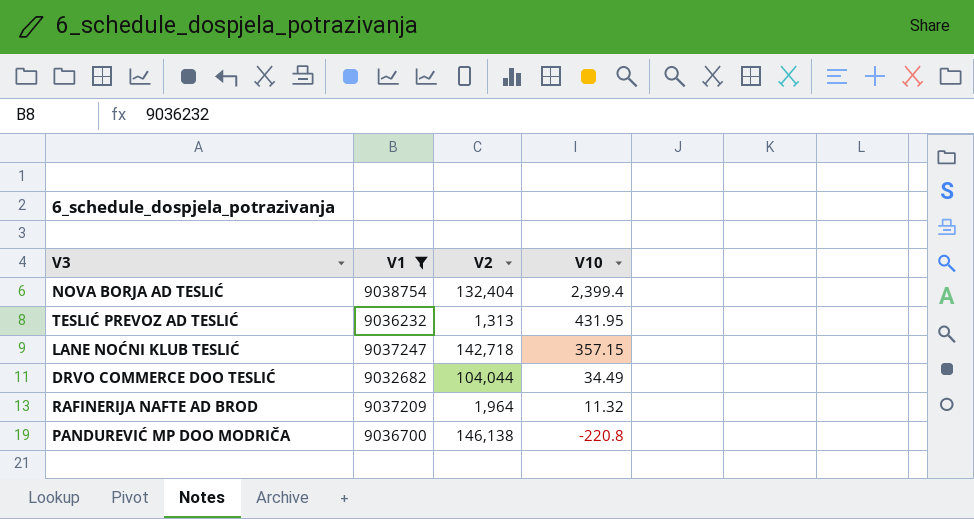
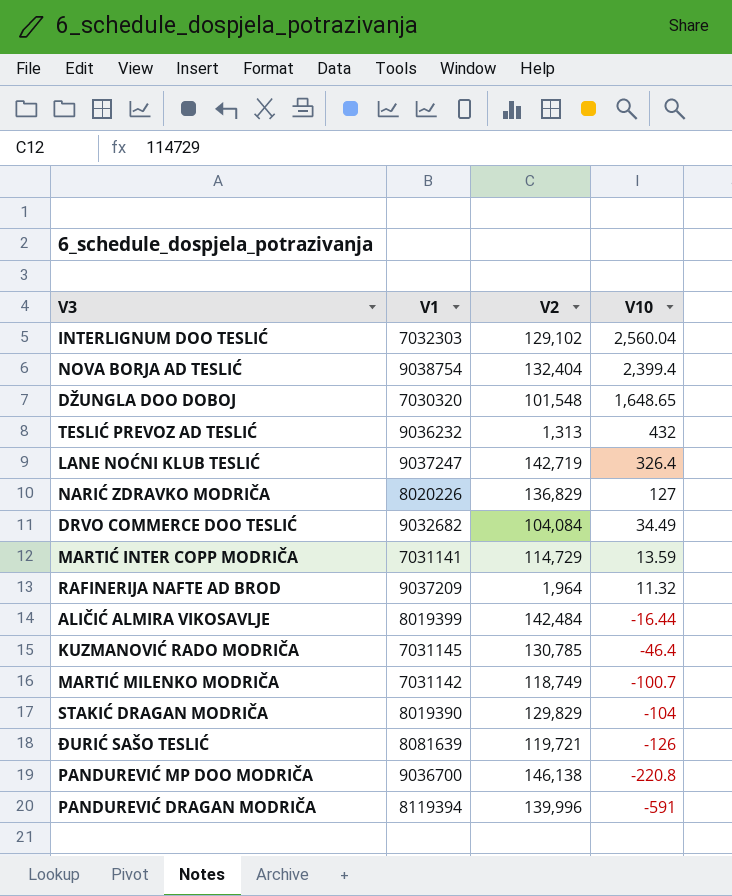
filter: V1 >= 9032682 -> none
TESLIĆ PREVOZ AD TESLIĆ | V10: 431.95 -> 432
LANE NOĆNI KLUB TESLIĆ | V2: 142,718 -> 142,719
LANE NOĆNI KLUB TESLIĆ | V10: 357.15 -> 326.4
DRVO COMMERCE DOO TESLIĆ | V2: 104,044 -> 104,084

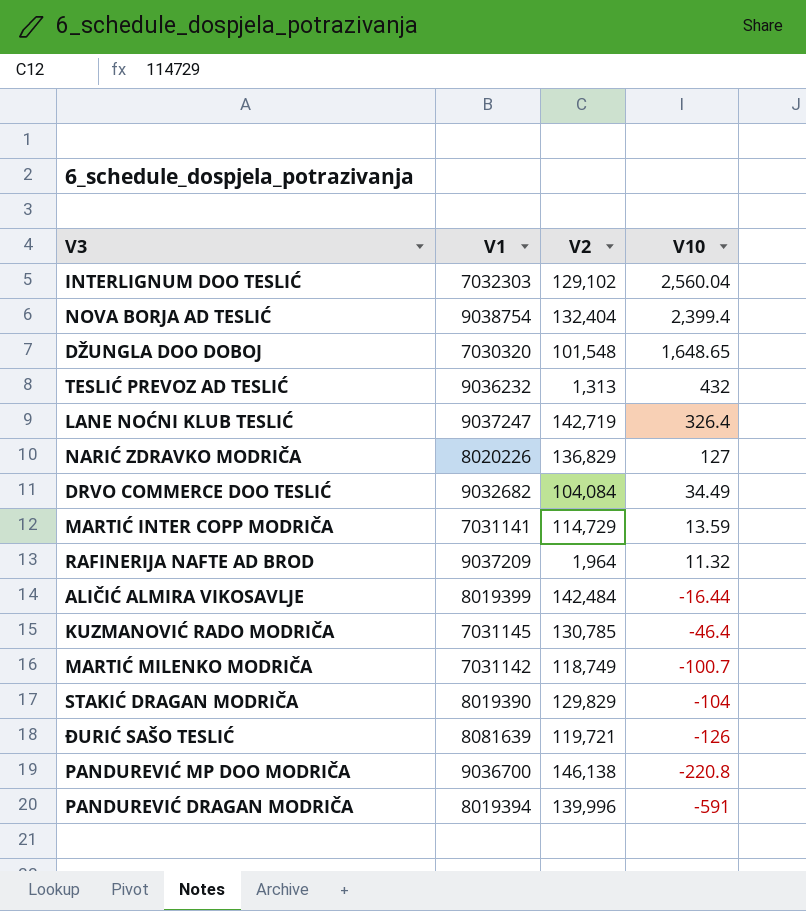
PANDUREVIĆ DRAGAN MODRIČA | V1: 8119394 -> 8019394

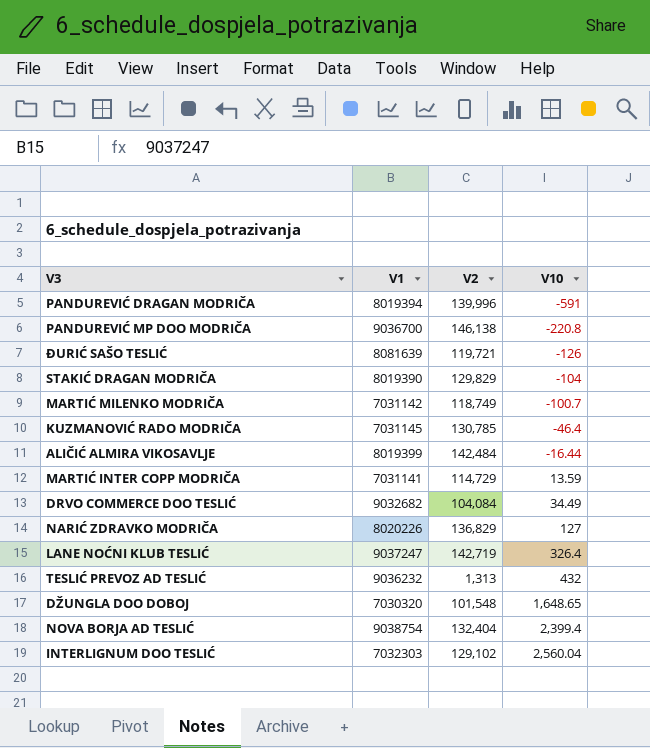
row order: V10 descending -> V10 ascending
row RAFINERIJA NAFTE AD BROD: 9037209 | 1,964 | 11.32 -> none

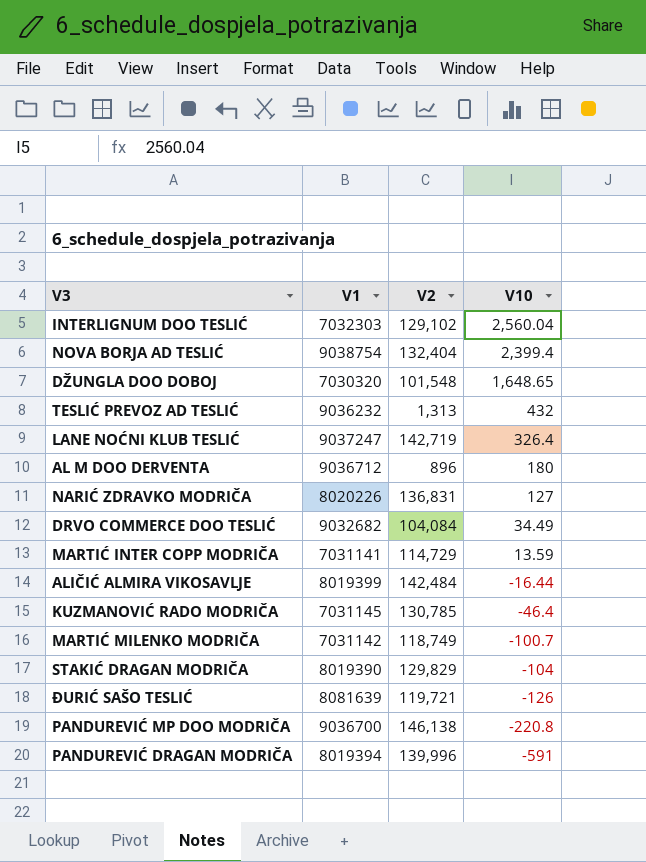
row order: V10 ascending -> V10 descending
row AL M DOO DERVENTA: none -> 9036712 | 896 | 180
NARIĆ ZDRAVKO MODRIČA | V2: 136,829 -> 136,831

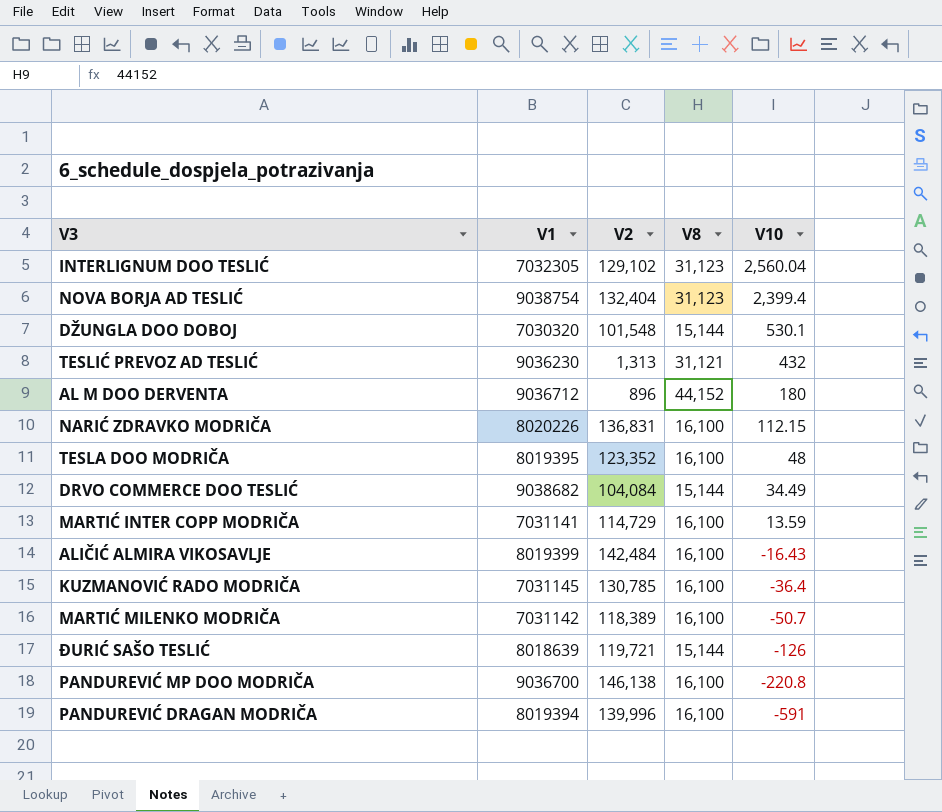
column V8 | position: none -> 4
row LANE NOĆNI KLUB TESLIĆ: 9037247 | 142,719 | 326.4 -> none
row STAKIĆ DRAGAN MODRIČA: 8019390 | 129,829 | -104 -> none
INTERLIGNUM DOO TESLIĆ | V1: 7032303 -> 7032305
DŽUNGLA DOO DOBOJ | V10: 1,648.65 -> 530.1
TESLIĆ PREVOZ AD TESLIĆ | V1: 9036232 -> 9036230
NARIĆ ZDRAVKO MODRIČA | V10: 127 -> 112.15
row TESLA DOO MODRIČA: none -> 8019395 | 123,352 | 16,100 | 48
DRVO COMMERCE DOO TESLIĆ | V1: 9032682 -> 9038682
ALIČIĆ ALMIRA VIKOSAVLJE | V10: -16.44 -> -16.43
KUZMANOVIĆ RADO MODRIČA | V10: -46.4 -> -36.4
MARTIĆ MILENKO MODRIČA | V2: 118,749 -> 118,389
MARTIĆ MILENKO MODRIČA | V10: -100.7 -> -50.7
ĐURIĆ SAŠO TESLIĆ | V1: 8081639 -> 8018639

